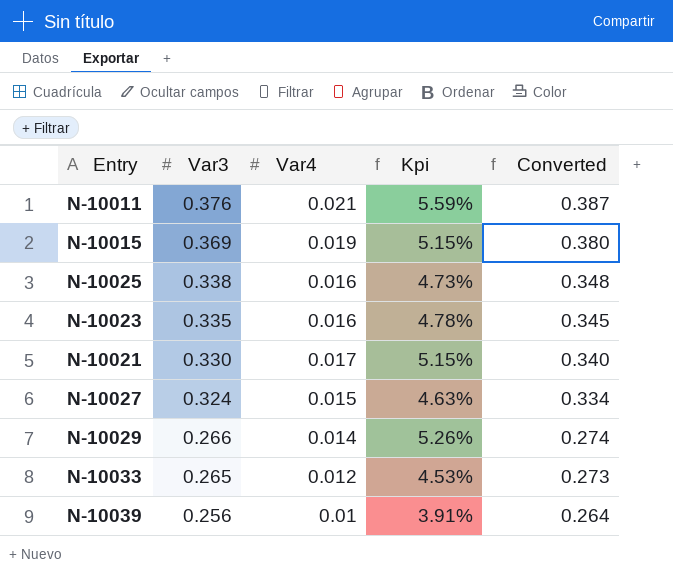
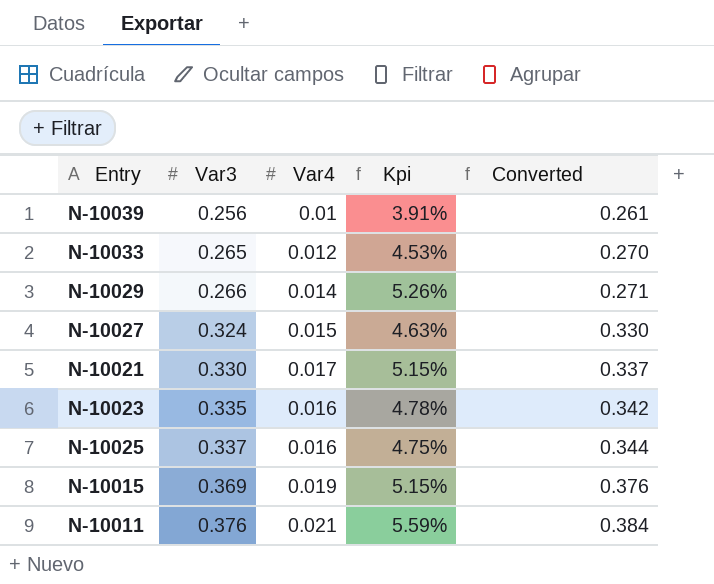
row order: Var3 descending -> Var3 ascending
column Converted | formula: [Var3] * 1.03 -> [Var3] * 1.02
N-10025 | Var3: 0.338 -> 0.337
N-10025 | Kpi: 4.73% -> 4.75%

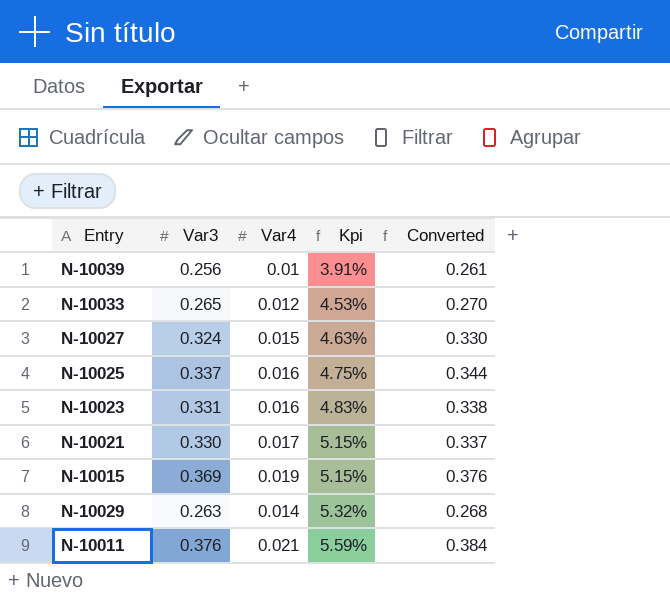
row order: Var3 ascending -> Kpi ascending
N-10023 | Var3: 0.335 -> 0.331
N-10023 | Kpi: 4.78% -> 4.83%
N-10023 | Converted: 0.342 -> 0.338
N-10029 | Var3: 0.266 -> 0.263
N-10029 | Kpi: 5.26% -> 5.32%
N-10029 | Converted: 0.271 -> 0.268

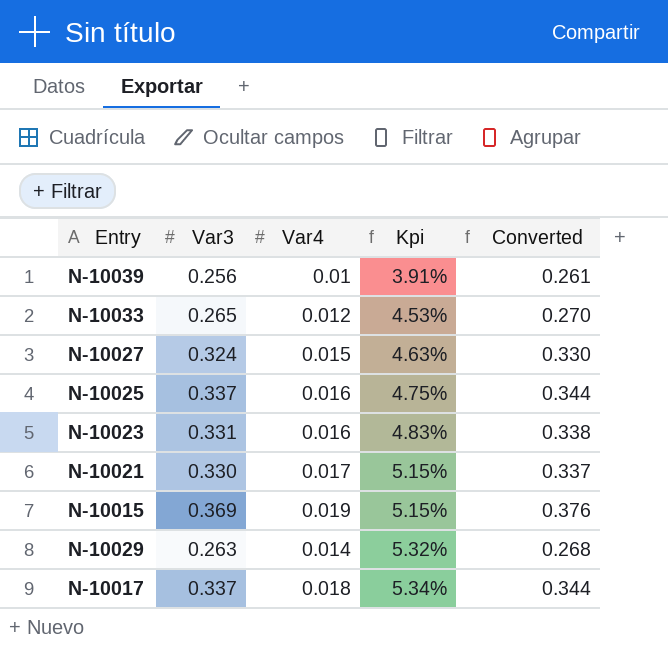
row N-10011: 0.376 | 0.021 | 5.59% | 0.384 -> none
row N-10017: none -> 0.337 | 0.018 | 5.34% | 0.344

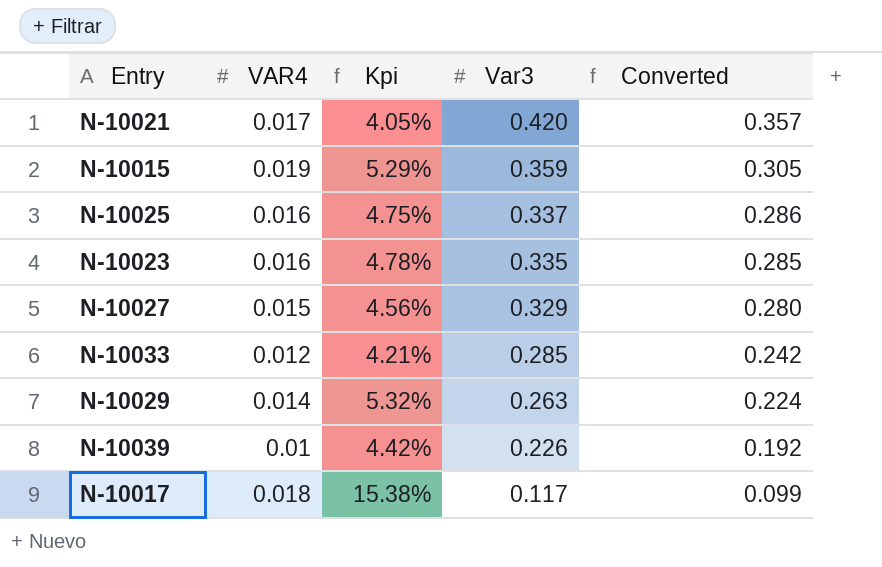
row order: Kpi ascending -> Var3 descending
column name: Var4 -> VAR4
column Var3 | position: 2 -> 4
column Converted | formula: [Var3] * 1.02 -> [Var3] * 0.85
N-10021 | Kpi: 5.15% -> 4.05%
N-10021 | Var3: 0.330 -> 0.420
N-10015 | Kpi: 5.15% -> 5.29%
N-10015 | Var3: 0.369 -> 0.359
N-10023 | Kpi: 4.83% -> 4.78%
N-10023 | Var3: 0.331 -> 0.335
N-10027 | Kpi: 4.63% -> 4.56%
N-10027 | Var3: 0.324 -> 0.329
N-10033 | Kpi: 4.53% -> 4.21%
N-10033 | Var3: 0.265 -> 0.285
N-10039 | Kpi: 3.91% -> 4.42%
N-10039 | Var3: 0.256 -> 0.226
N-10017 | Kpi: 5.34% -> 15.38%
N-10017 | Var3: 0.337 -> 0.117

